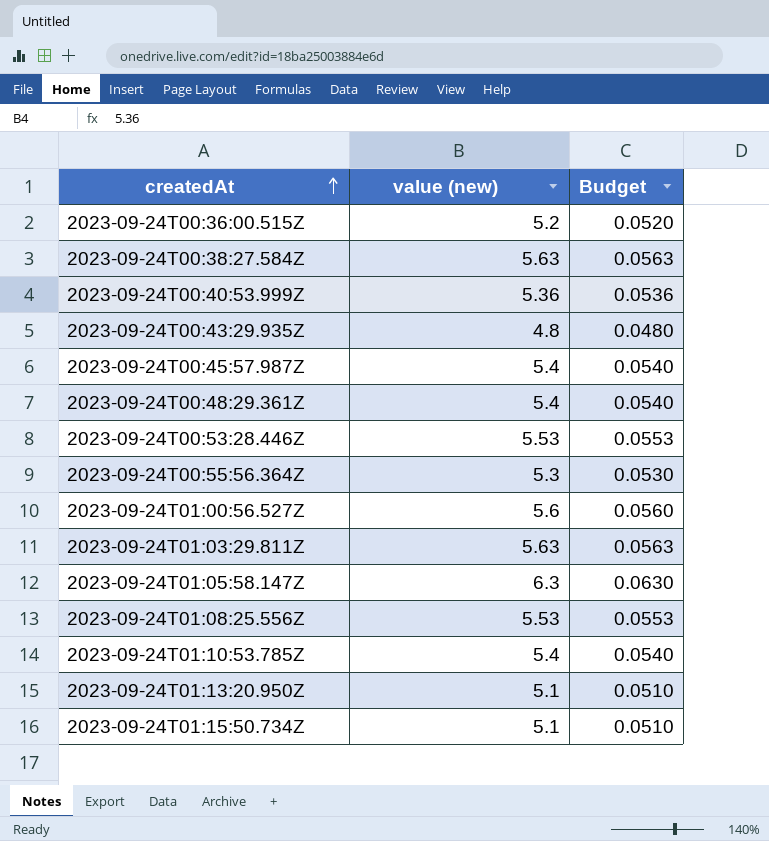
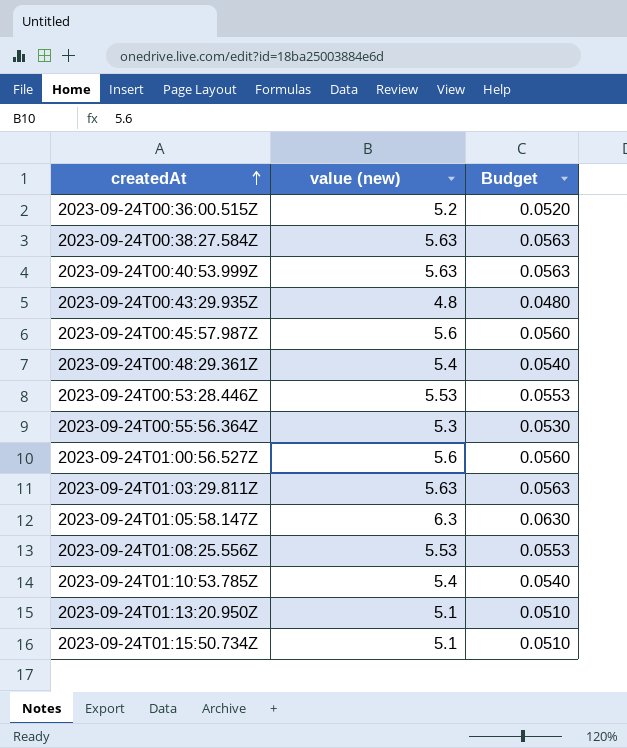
2023-09-24T00:40:53.999Z | value (new): 5.36 -> 5.63
2023-09-24T00:40:53.999Z | Budget: 0.0536 -> 0.0563
2023-09-24T00:45:57.987Z | value (new): 5.4 -> 5.6
2023-09-24T00:45:57.987Z | Budget: 0.0540 -> 0.0560

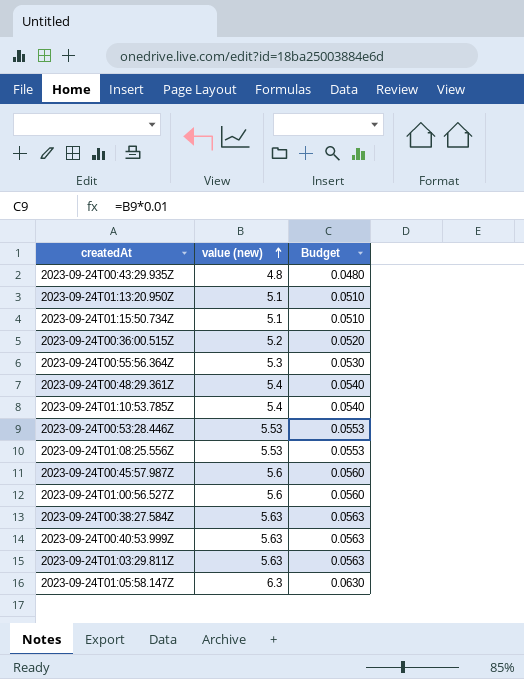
row order: createdAt ascending -> value (new) ascending

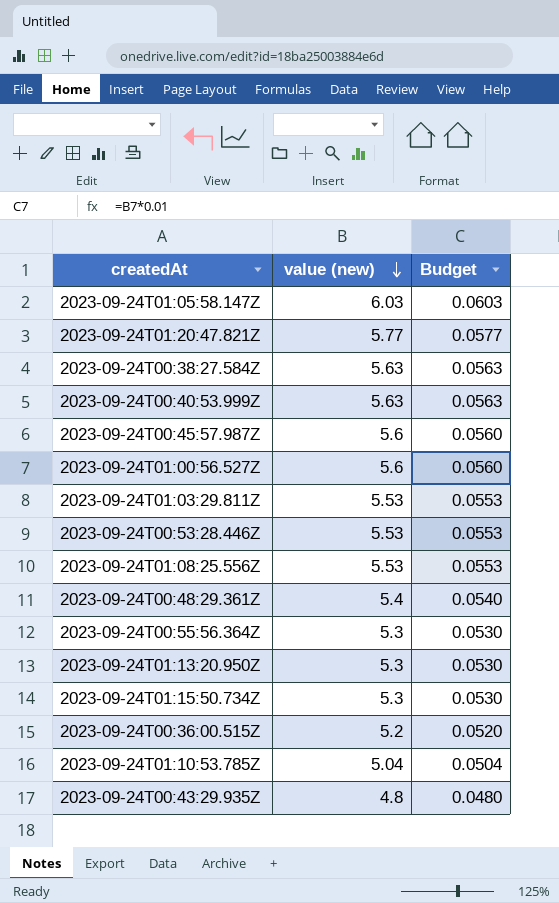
row order: value (new) ascending -> value (new) descending
2023-09-24T01:05:58.147Z | value (new): 6.3 -> 6.03
2023-09-24T01:05:58.147Z | Budget: 0.0630 -> 0.0603
row 2023-09-24T01:20:47.821Z: none -> 5.77 | 0.0577
2023-09-24T01:03:29.811Z | value (new): 5.63 -> 5.53
2023-09-24T01:03:29.811Z | Budget: 0.0563 -> 0.0553
2023-09-24T01:13:20.950Z | value (new): 5.1 -> 5.3
2023-09-24T01:13:20.950Z | Budget: 0.0510 -> 0.0530
2023-09-24T01:15:50.734Z | value (new): 5.1 -> 5.3
2023-09-24T01:15:50.734Z | Budget: 0.0510 -> 0.0530
2023-09-24T01:10:53.785Z | value (new): 5.4 -> 5.04
2023-09-24T01:10:53.785Z | Budget: 0.0540 -> 0.0504

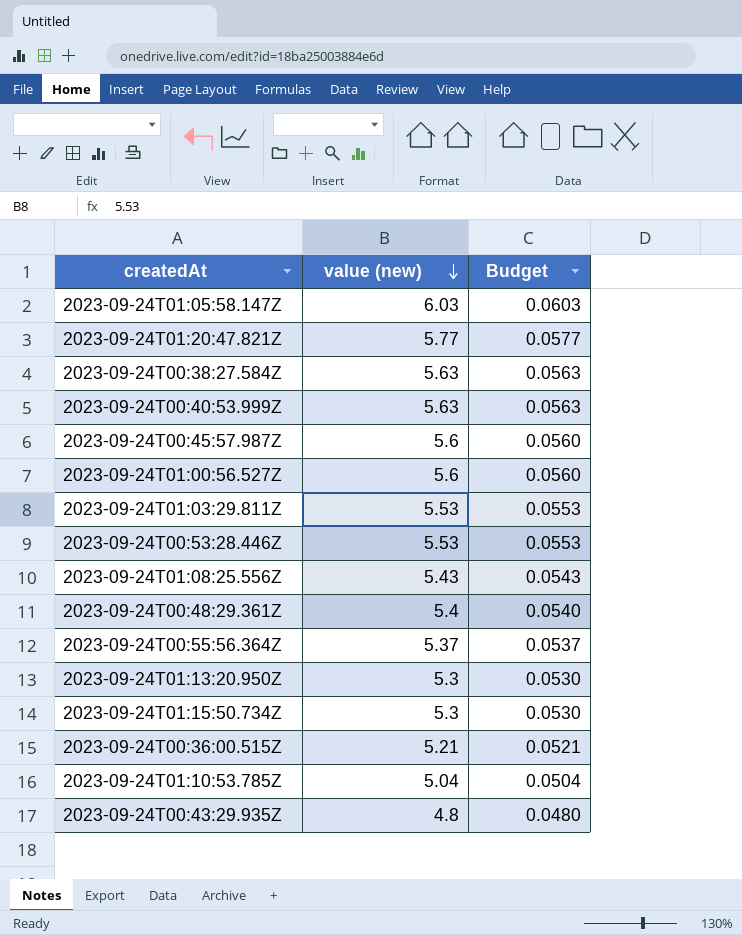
2023-09-24T01:08:25.556Z | value (new): 5.53 -> 5.43
2023-09-24T01:08:25.556Z | Budget: 0.0553 -> 0.0543
2023-09-24T00:55:56.364Z | value (new): 5.3 -> 5.37
2023-09-24T00:55:56.364Z | Budget: 0.0530 -> 0.0537
2023-09-24T00:36:00.515Z | value (new): 5.2 -> 5.21
2023-09-24T00:36:00.515Z | Budget: 0.0520 -> 0.0521

